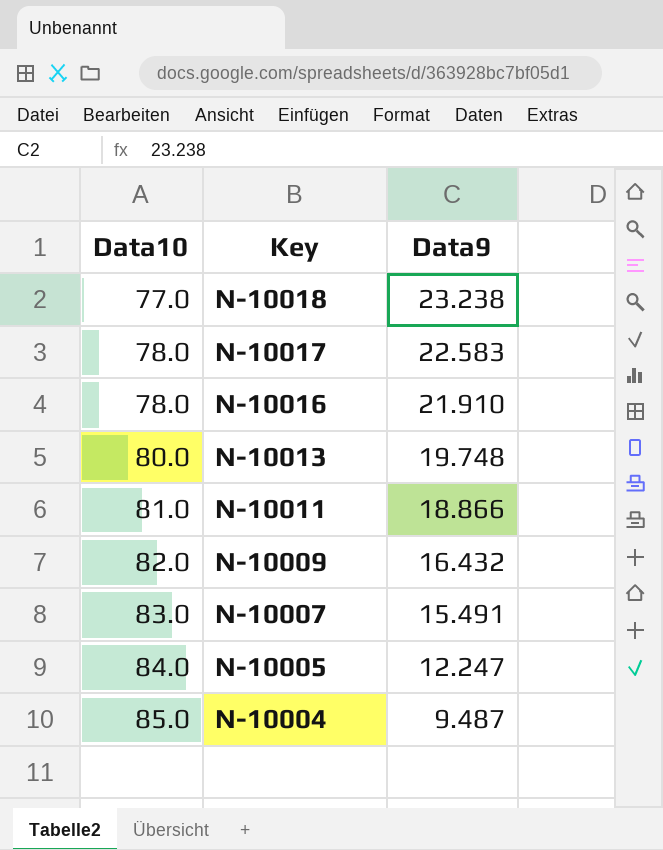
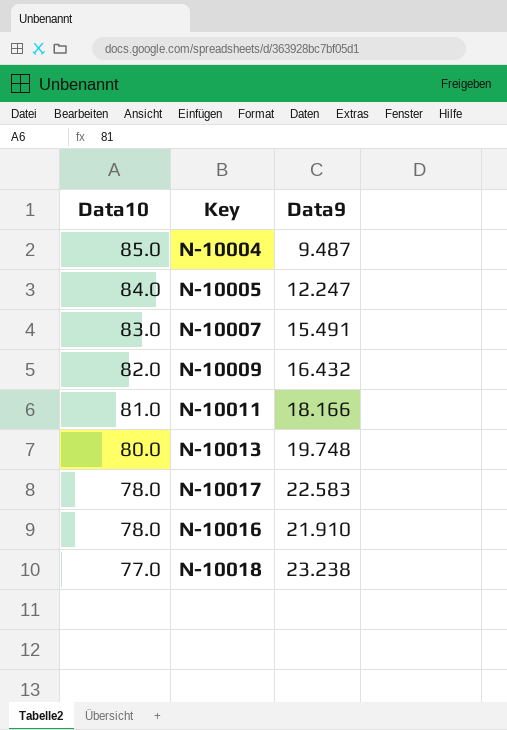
row order: Data10 ascending -> Data10 descending
N-10011 | Data9: 18.866 -> 18.166

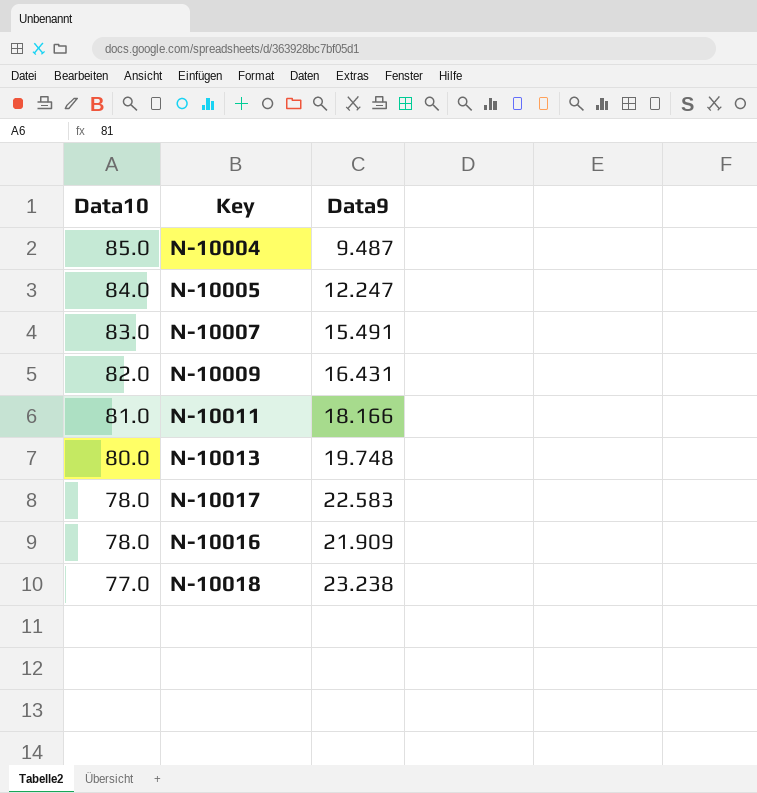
N-10009 | Data9: 16.432 -> 16.431
N-10016 | Data9: 21.910 -> 21.909

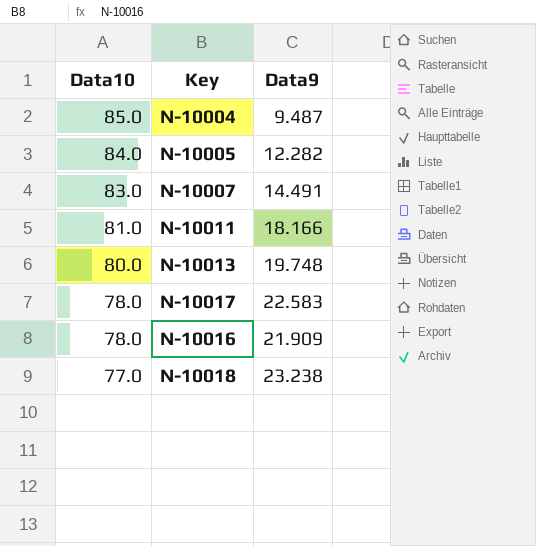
row N-10009: 82.0 | 16.431 -> none
N-10005 | Data9: 12.247 -> 12.282
N-10007 | Data9: 15.491 -> 14.491

